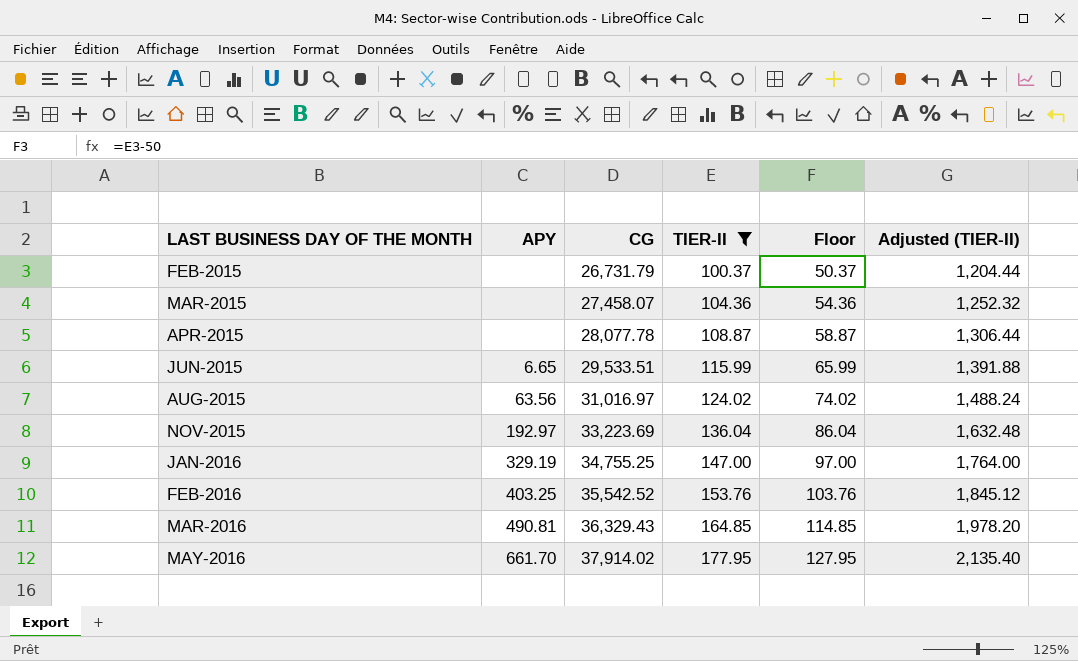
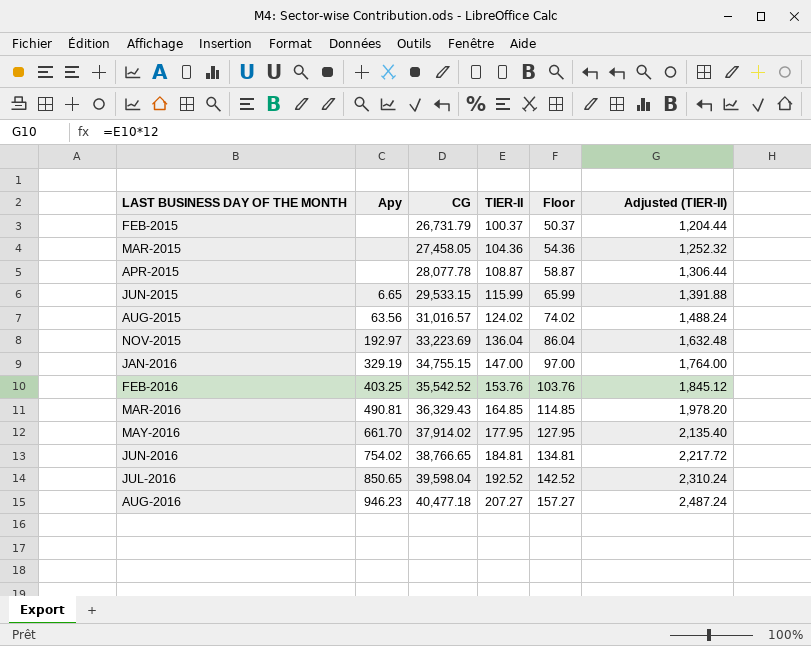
filter: TIER-II <= 177.95 -> none
column name: APY -> Apy
MAR-2015 | CG: 27,458.07 -> 27,458.05
JUN-2015 | CG: 29,533.51 -> 29,533.15
AUG-2015 | CG: 31,016.97 -> 31,016.57
JAN-2016 | CG: 34,755.25 -> 34,755.15

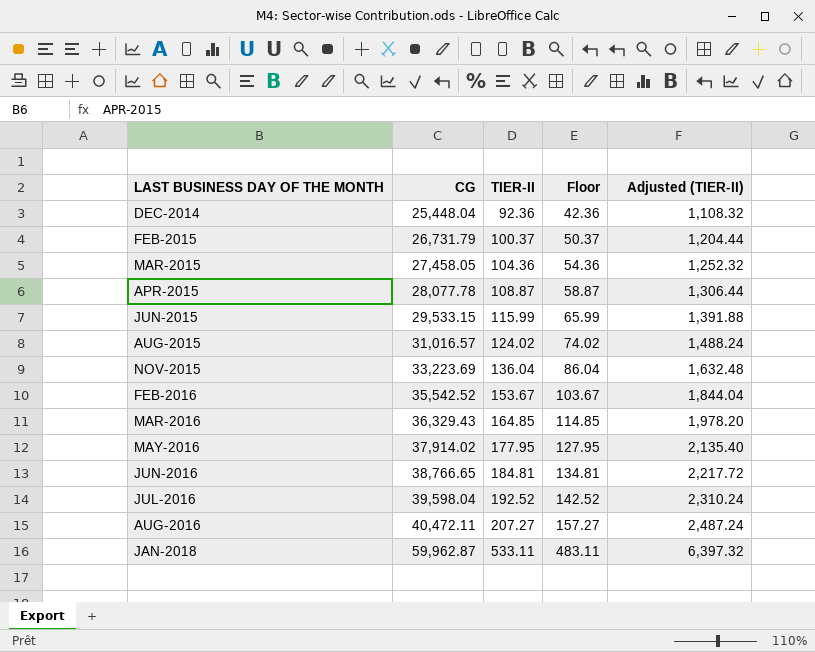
column Apy | position: 2 -> none
row JAN-2016: 329.19 | 34,755.15 | 147.00 | 97.00 | 1,764.00 -> none
row DEC-2014: none -> 25,448.04 | 92.36 | 42.36 | 1,108.32
FEB-2016 | TIER-II: 153.76 -> 153.67
FEB-2016 | Floor: 103.76 -> 103.67
FEB-2016 | Adjusted (TIER-II): 1,845.12 -> 1,844.04
AUG-2016 | CG: 40,477.18 -> 40,472.11
row JAN-2018: none -> 59,962.87 | 533.11 | 483.11 | 6,397.32

